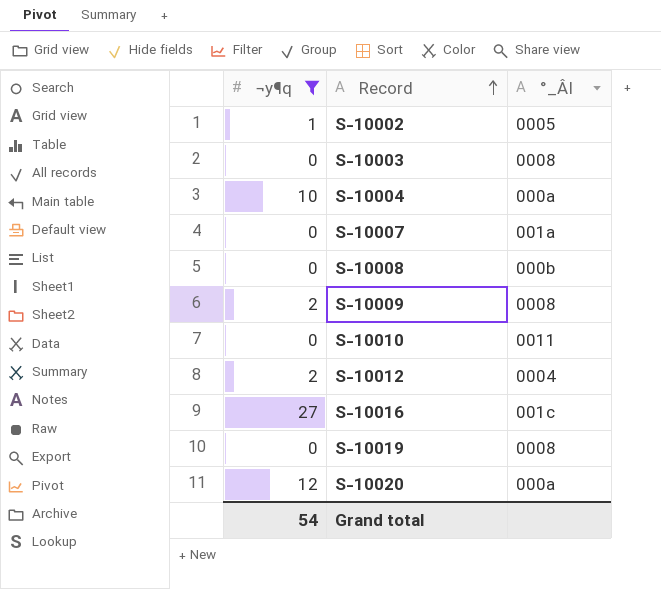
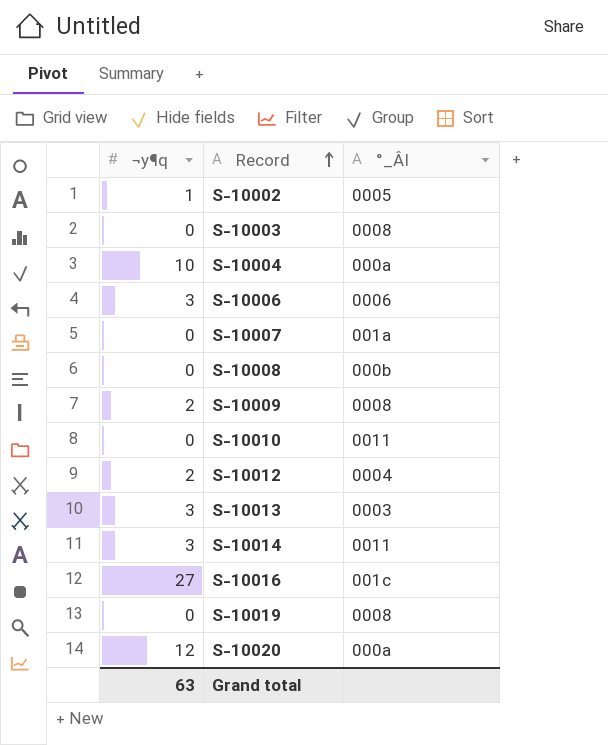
filter: ¬y¶q != 3 -> none
Grand total | ¬y¶q: 54 -> 63

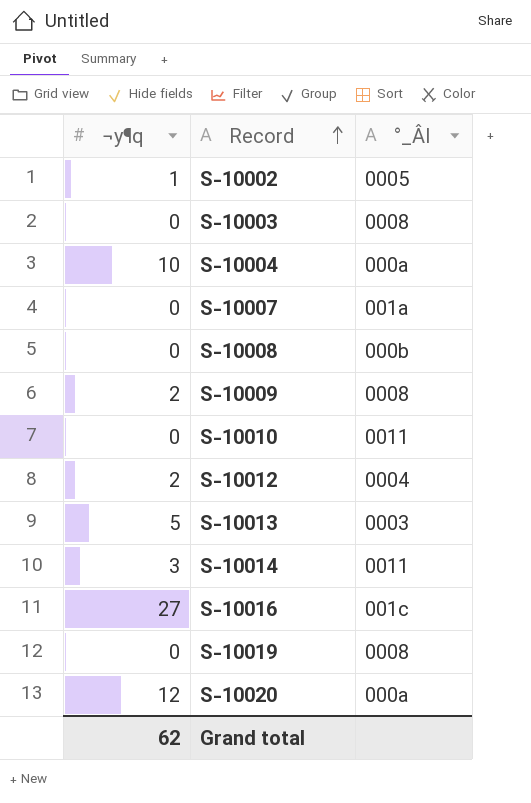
row S-10006: 3 | 0006 -> none
S-10013 | ¬y¶q: 3 -> 5
Grand total | ¬y¶q: 63 -> 62

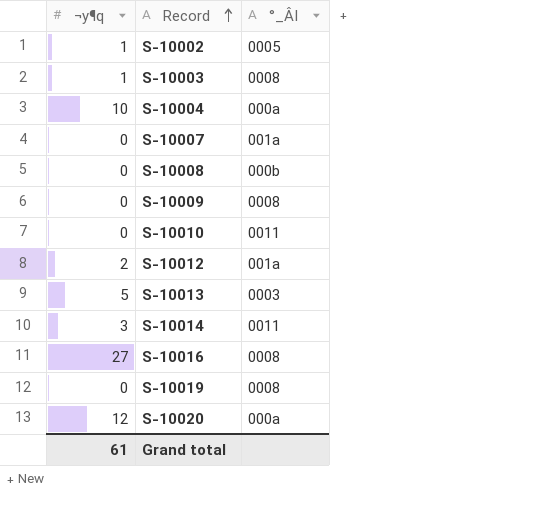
S-10003 | ¬y¶q: 0 -> 1
S-10009 | ¬y¶q: 2 -> 0
S-10012 | °_ÂI: 0004 -> 001a
S-10016 | °_ÂI: 001c -> 0008
Grand total | ¬y¶q: 62 -> 61

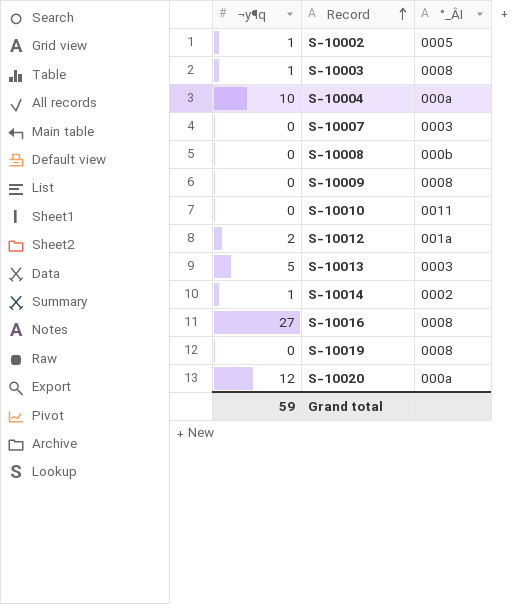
S-10007 | °_ÂI: 001a -> 0003
S-10014 | ¬y¶q: 3 -> 1
S-10014 | °_ÂI: 0011 -> 0002
Grand total | ¬y¶q: 61 -> 59

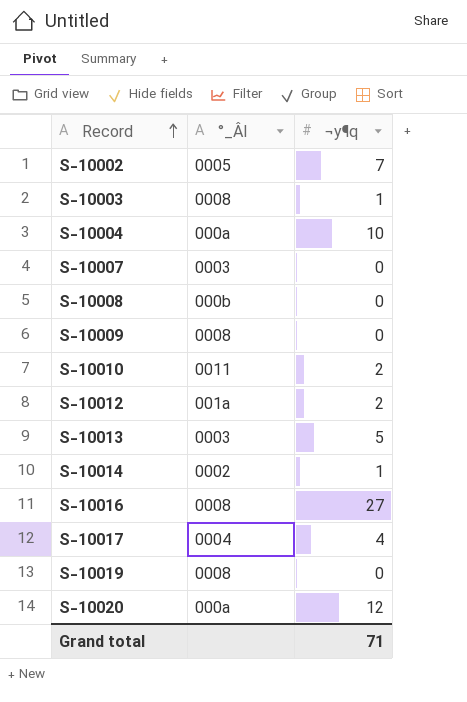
column ¬y¶q | position: 1 -> 3
S-10002 | ¬y¶q: 1 -> 7
S-10010 | ¬y¶q: 0 -> 2
row S-10017: none -> 0004 | 4
Grand total | ¬y¶q: 59 -> 71

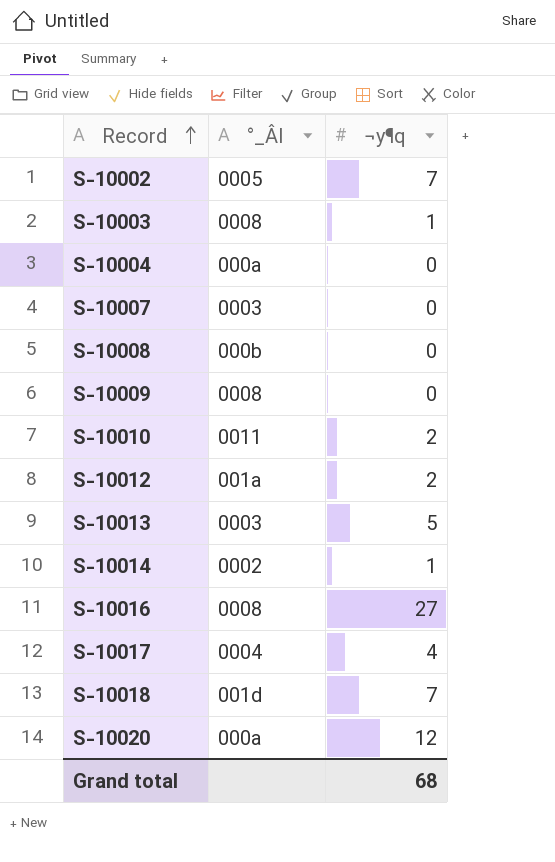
row S-10019: 0008 | 0 -> none
S-10004 | ¬y¶q: 10 -> 0
row S-10018: none -> 001d | 7
Grand total | ¬y¶q: 71 -> 68

